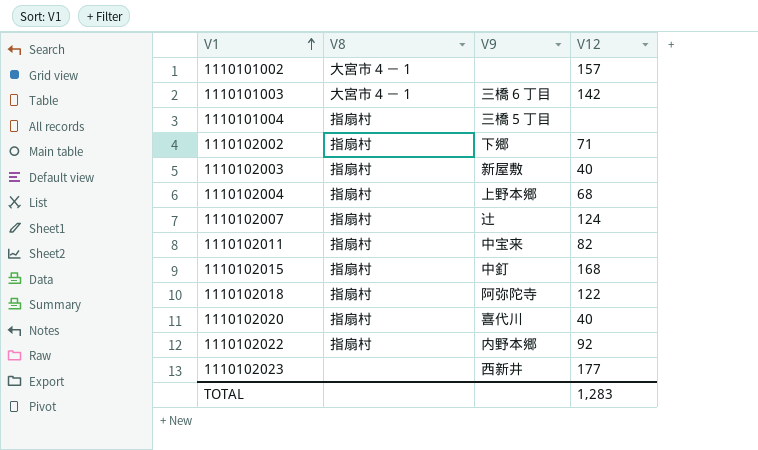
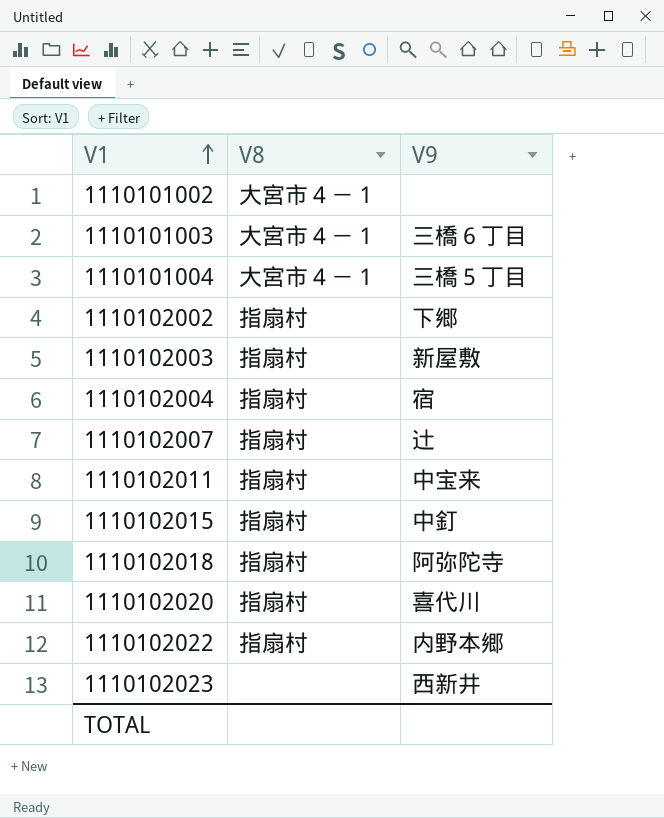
column V12 | position: 4 -> none
1110101004 | V8: 指扇村 -> 大宮市４－１
1110102004 | V9: 上野本郷 -> 宿

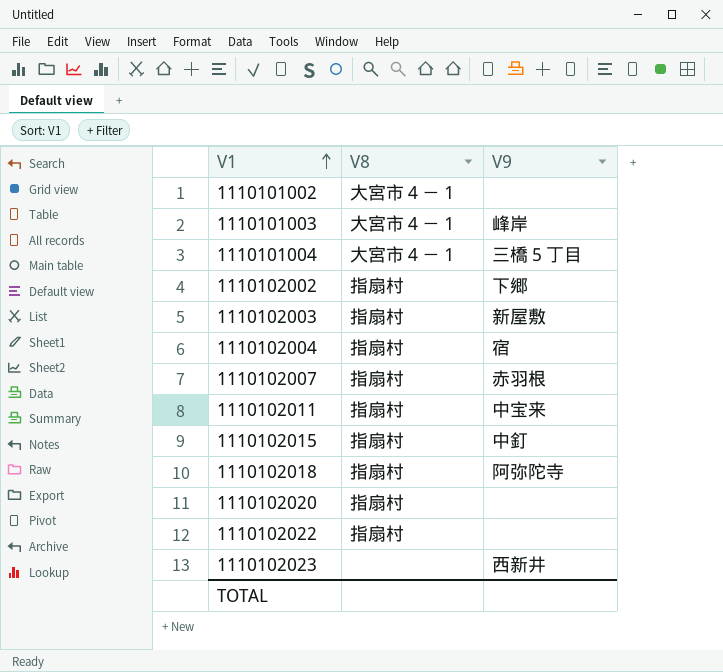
1110101003 | V9: 三橋６丁目 -> 峰岸
1110102007 | V9: 辻 -> 赤羽根
1110102020 | V9: 喜代川 -> none
1110102022 | V9: 内野本郷 -> none

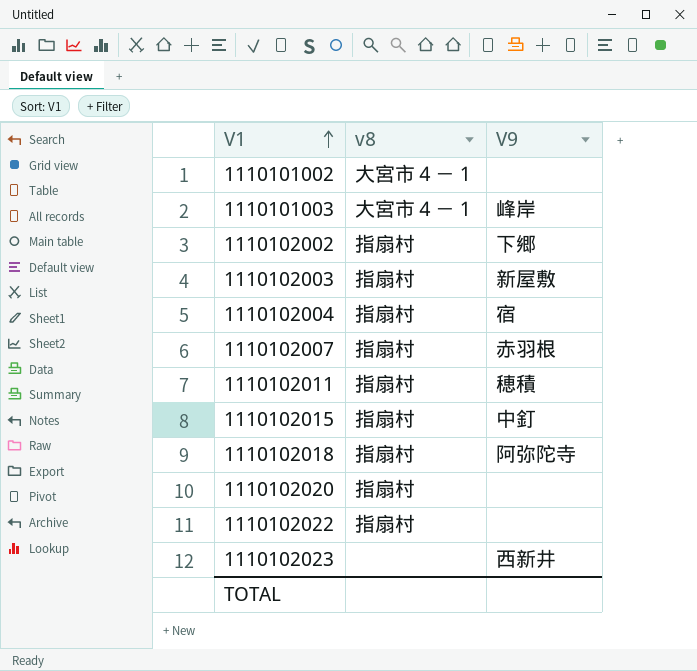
column name: V8 -> v8
row 1110101004: 大宮市４－１ | 三橋５丁目 -> none
1110102011 | V9: 中宝来 -> 穂積

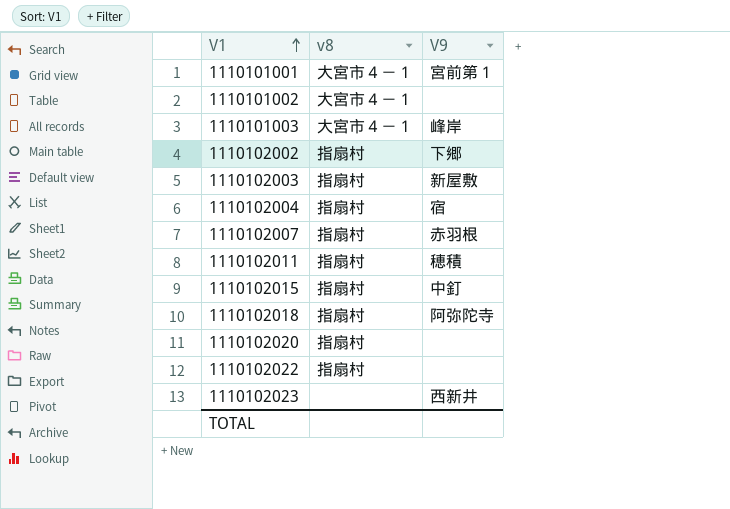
row 1110101001: none -> 大宮市４－１ | 宮前第１

